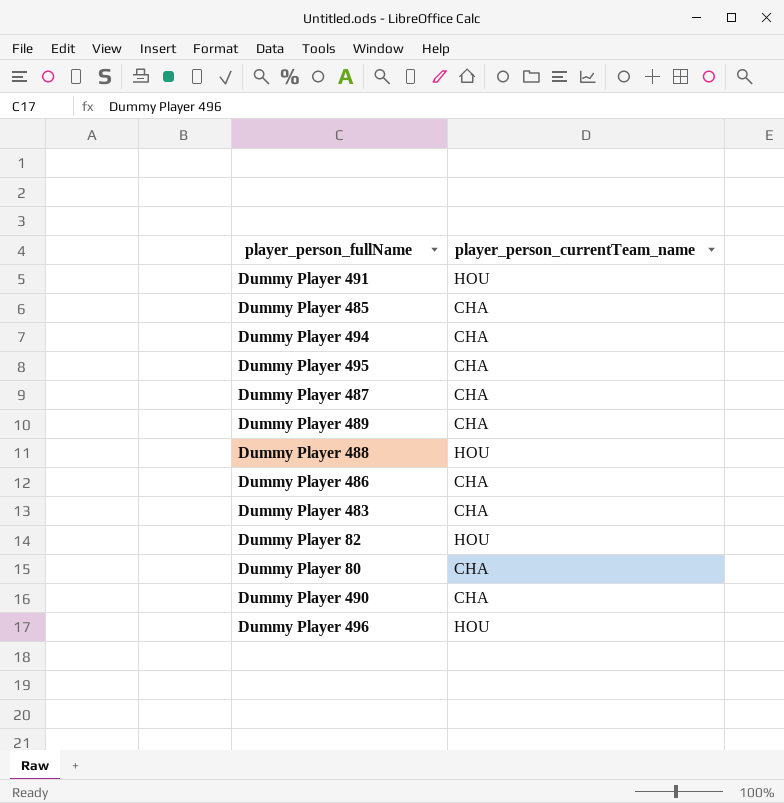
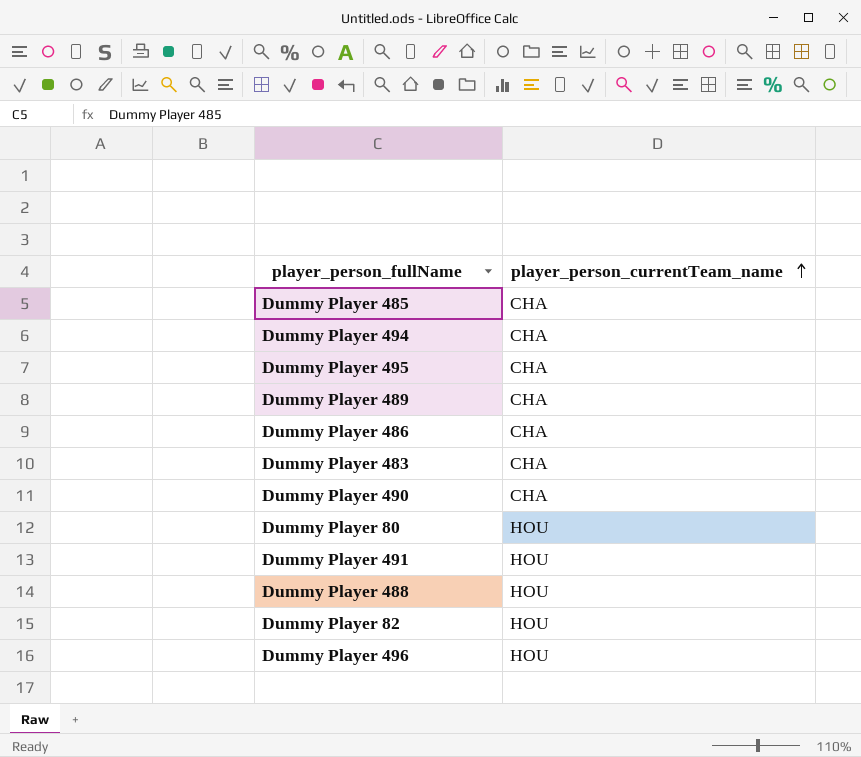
row order: none -> player_person_currentTeam_name ascending
row Dummy Player 487: CHA -> none
Dummy Player 80 | player_person_currentTeam_name: CHA -> HOU

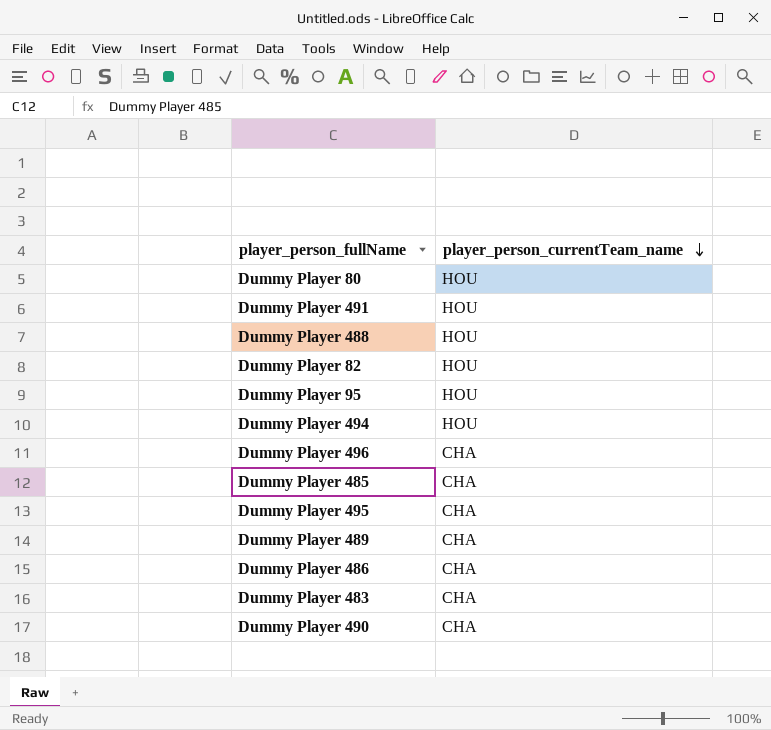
row order: player_person_currentTeam_name ascending -> player_person_currentTeam_name descending
row Dummy Player 95: none -> HOU
Dummy Player 494 | player_person_currentTeam_name: CHA -> HOU
Dummy Player 496 | player_person_currentTeam_name: HOU -> CHA

